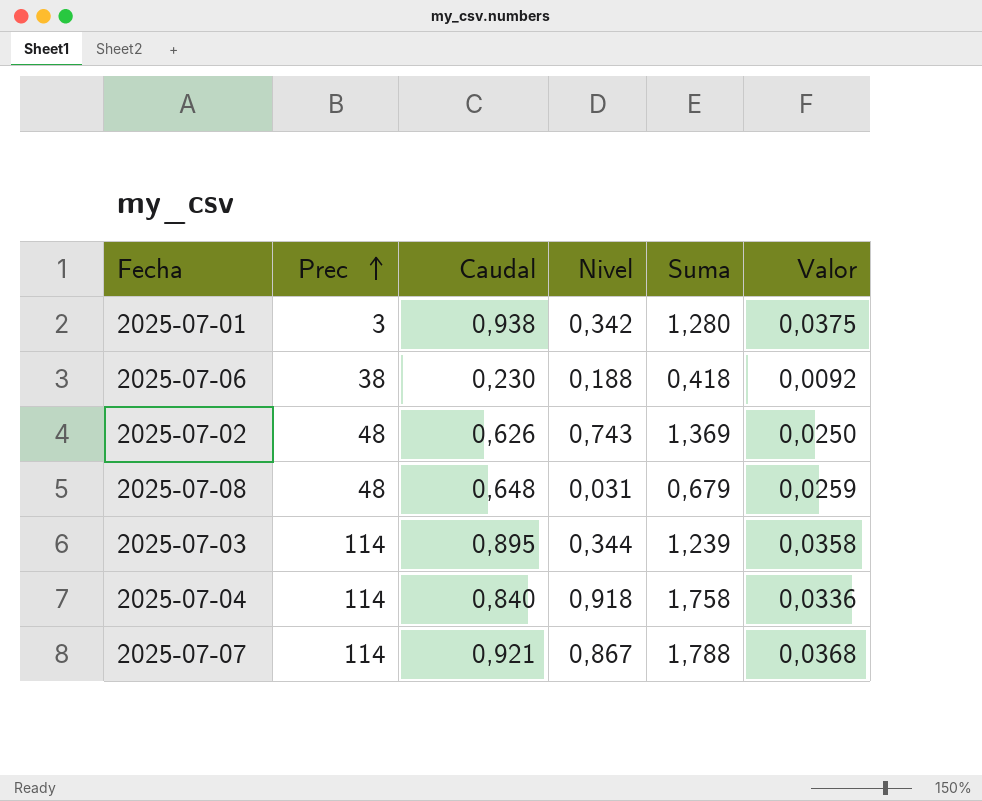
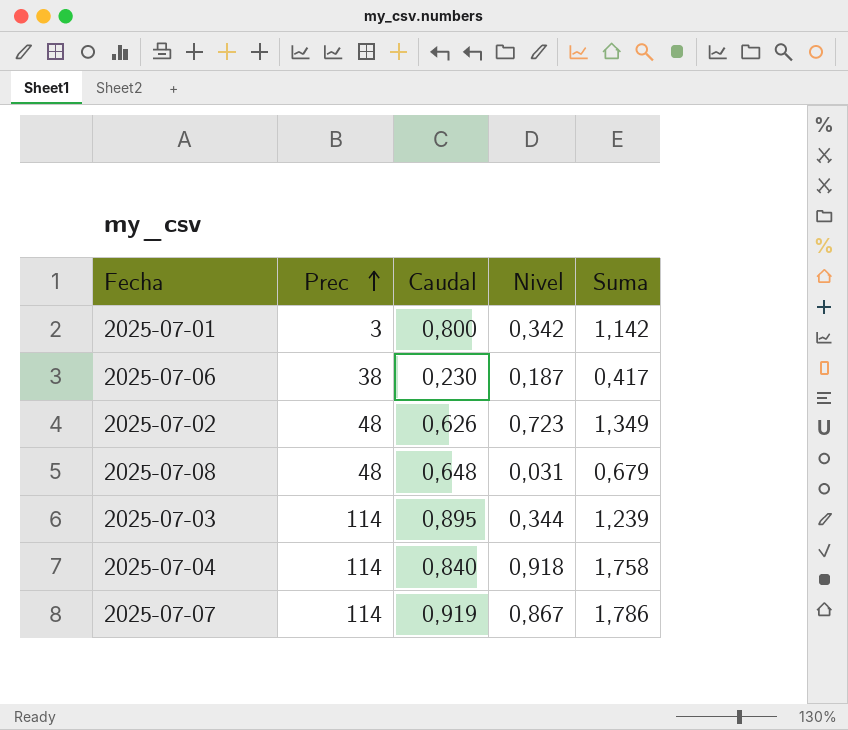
column Valor | formula: [Caudal] * 0,04 -> none
2025-07-01 | Caudal: 0,938 -> 0,800
2025-07-01 | Suma: 1,280 -> 1,142
2025-07-06 | Nivel: 0,188 -> 0,187
2025-07-06 | Suma: 0,418 -> 0,417
2025-07-02 | Nivel: 0,743 -> 0,723
2025-07-02 | Suma: 1,369 -> 1,349
2025-07-07 | Caudal: 0,921 -> 0,919
2025-07-07 | Suma: 1,788 -> 1,786

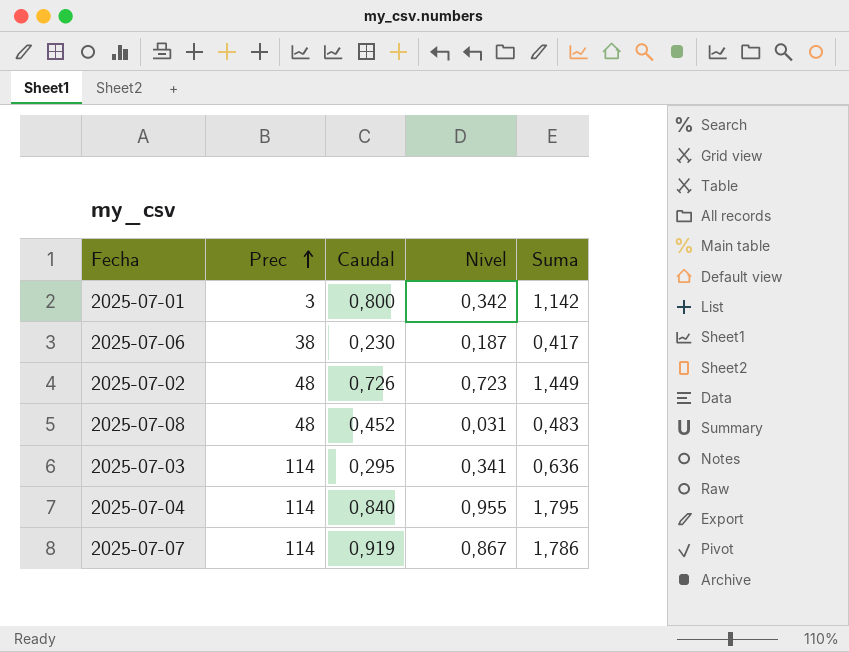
2025-07-02 | Caudal: 0,626 -> 0,726
2025-07-02 | Suma: 1,349 -> 1,449
2025-07-08 | Caudal: 0,648 -> 0,452
2025-07-08 | Suma: 0,679 -> 0,483
2025-07-03 | Caudal: 0,895 -> 0,295
2025-07-03 | Nivel: 0,344 -> 0,341
2025-07-03 | Suma: 1,239 -> 0,636
2025-07-04 | Nivel: 0,918 -> 0,955
2025-07-04 | Suma: 1,758 -> 1,795

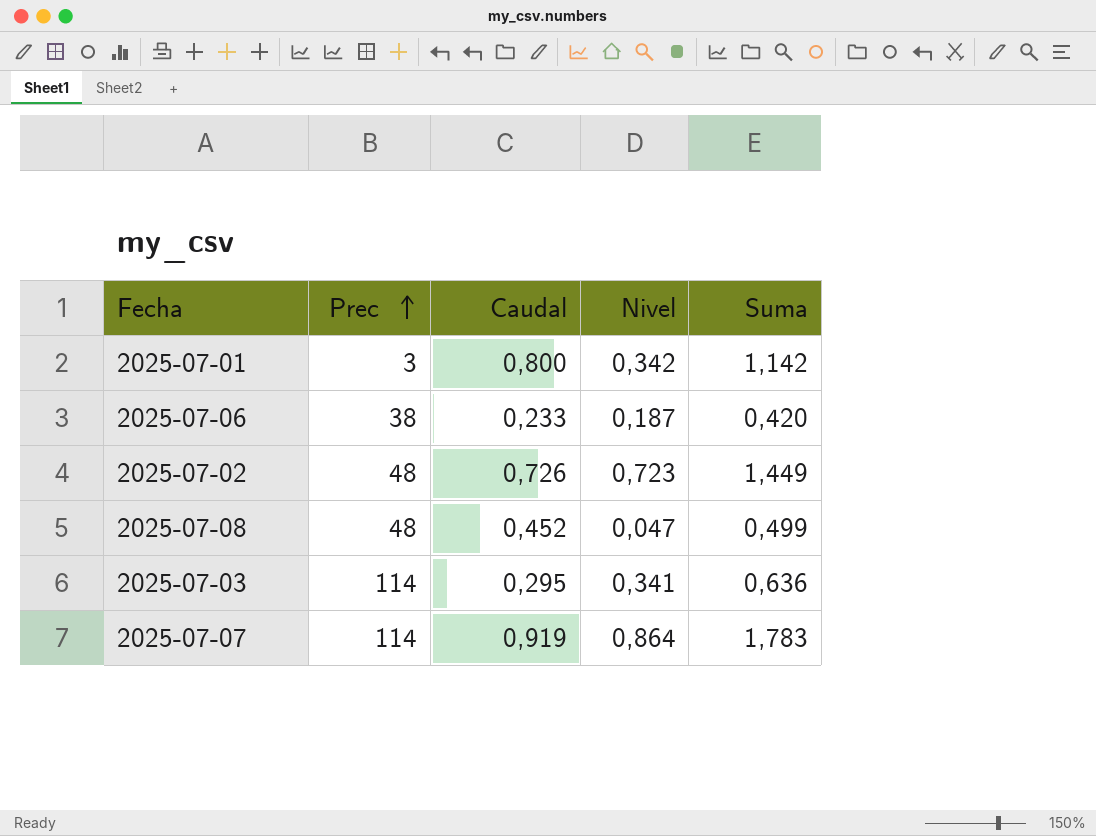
row 2025-07-04: 114 | 0,840 | 0,955 | 1,795 -> none
2025-07-06 | Caudal: 0,230 -> 0,233
2025-07-06 | Suma: 0,417 -> 0,420
2025-07-08 | Nivel: 0,031 -> 0,047
2025-07-08 | Suma: 0,483 -> 0,499
2025-07-07 | Nivel: 0,867 -> 0,864
2025-07-07 | Suma: 1,786 -> 1,783

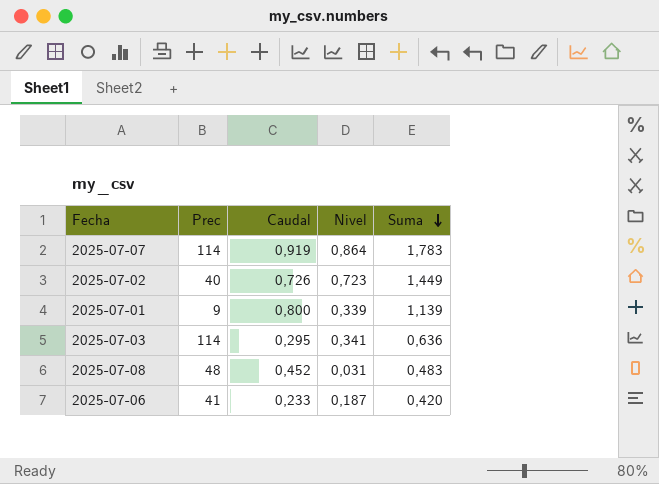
row order: Prec ascending -> Suma descending
2025-07-02 | Prec: 48 -> 40
2025-07-01 | Prec: 3 -> 9
2025-07-01 | Nivel: 0,342 -> 0,339
2025-07-01 | Suma: 1,142 -> 1,139
2025-07-08 | Nivel: 0,047 -> 0,031
2025-07-08 | Suma: 0,499 -> 0,483
2025-07-06 | Prec: 38 -> 41

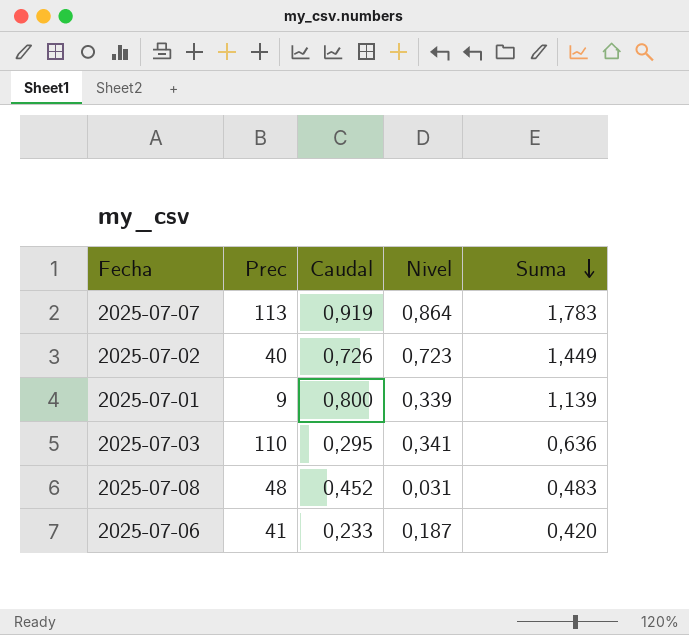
2025-07-07 | Prec: 114 -> 113
2025-07-03 | Prec: 114 -> 110

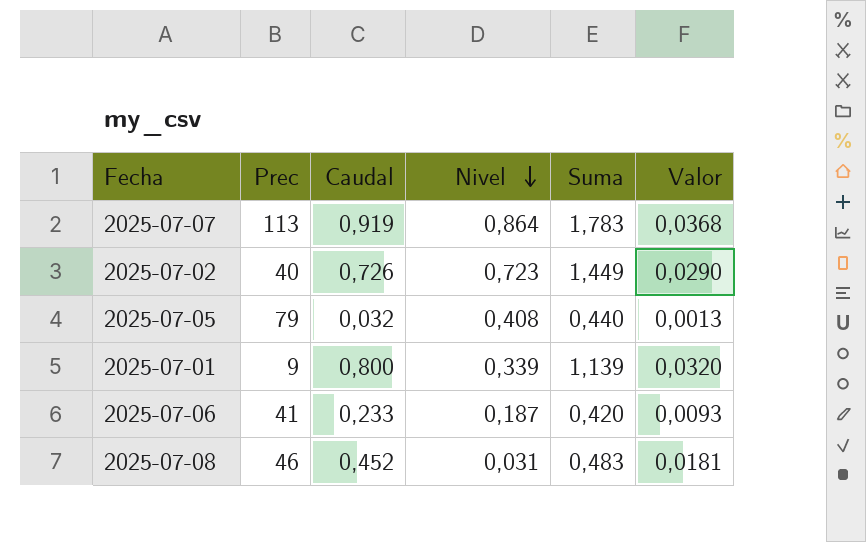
row order: Suma descending -> Nivel descending
column Valor | formula: none -> [Caudal] * 0,04
row 2025-07-03: 110 | 0,295 | 0,341 | 0,636 -> none
row 2025-07-05: none -> 79 | 0,032 | 0,408 | 0,440 | 0,0013
2025-07-08 | Prec: 48 -> 46

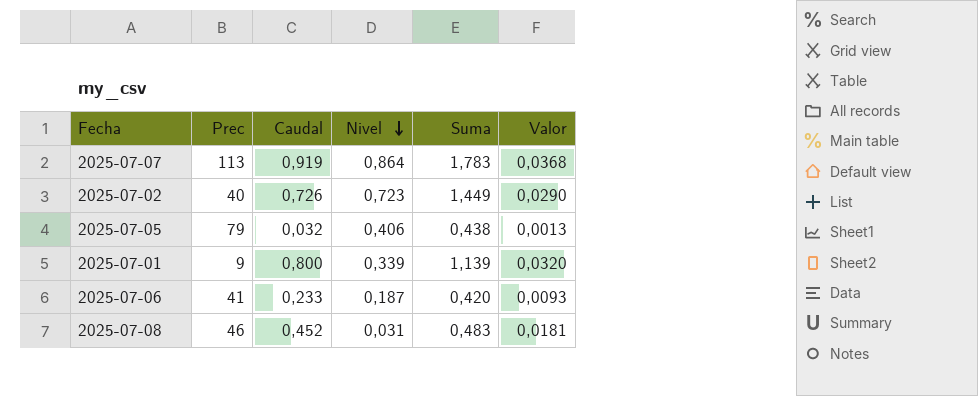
2025-07-05 | Nivel: 0,408 -> 0,406
2025-07-05 | Suma: 0,440 -> 0,438

